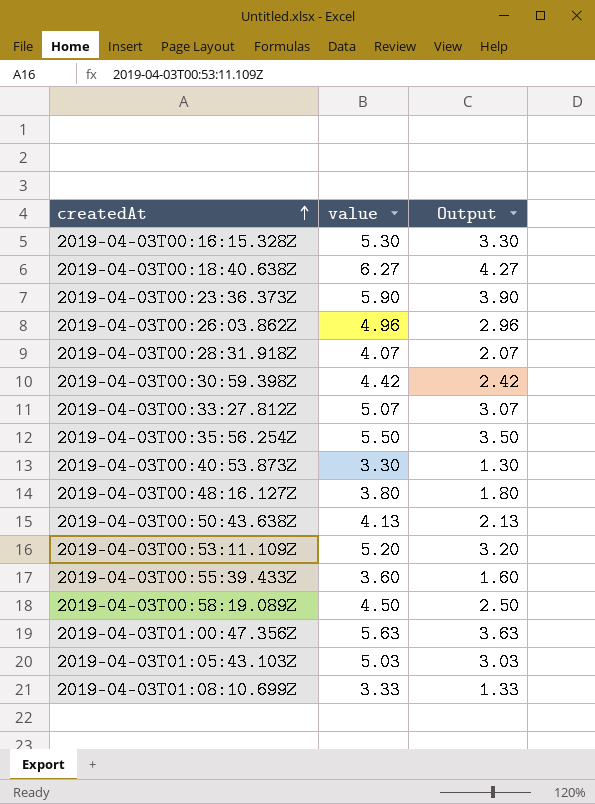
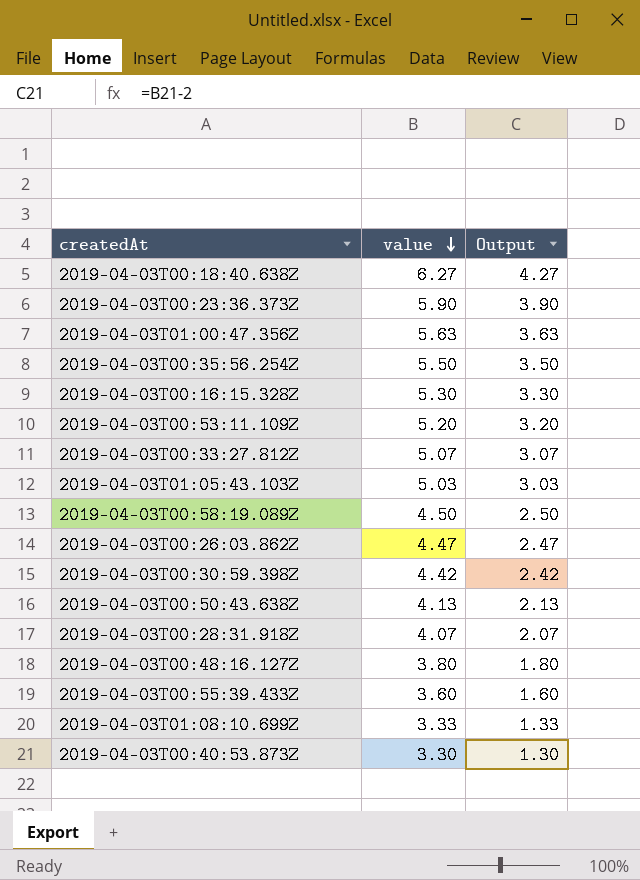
row order: createdAt ascending -> value descending
2019-04-03T00:26:03.862Z | value: 4.96 -> 4.47
2019-04-03T00:26:03.862Z | Output: 2.96 -> 2.47

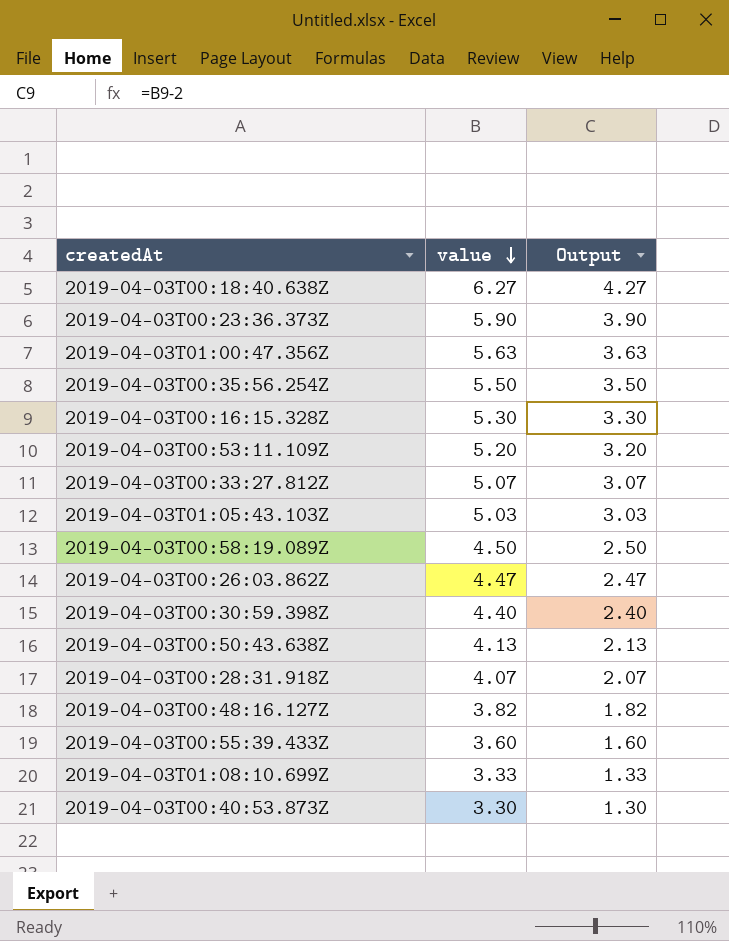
2019-04-03T00:30:59.398Z | value: 4.42 -> 4.40
2019-04-03T00:30:59.398Z | Output: 2.42 -> 2.40
2019-04-03T00:48:16.127Z | value: 3.80 -> 3.82
2019-04-03T00:48:16.127Z | Output: 1.80 -> 1.82

